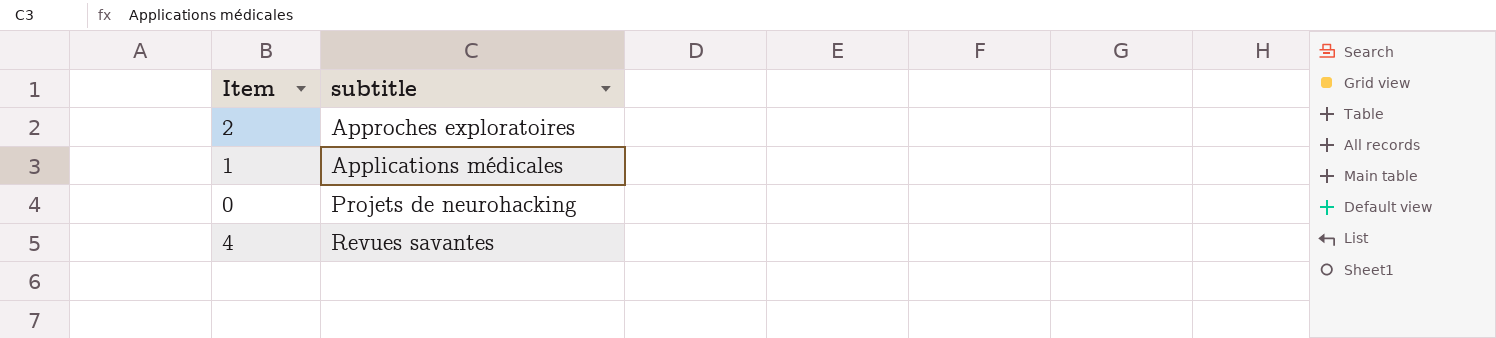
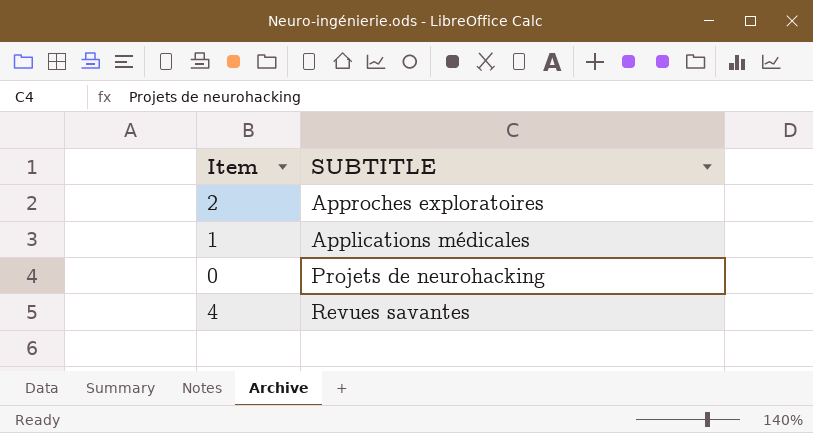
column name: subtitle -> SUBTITLE

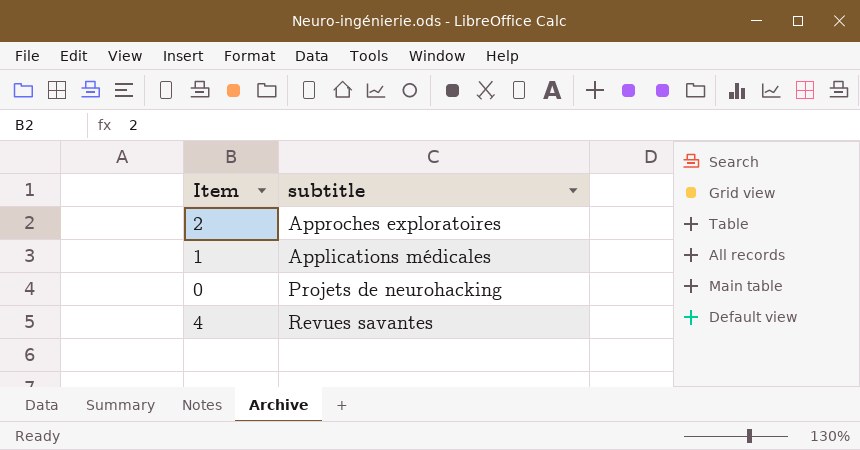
column name: SUBTITLE -> subtitle

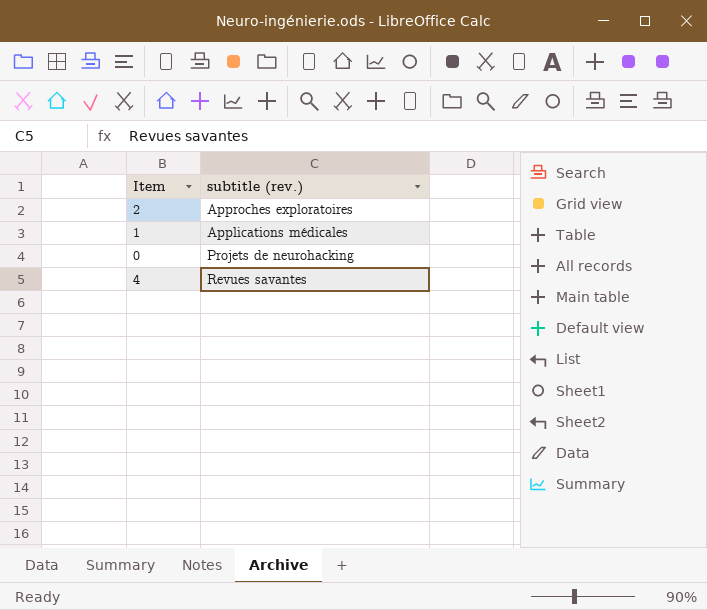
column name: subtitle -> subtitle (rev.)

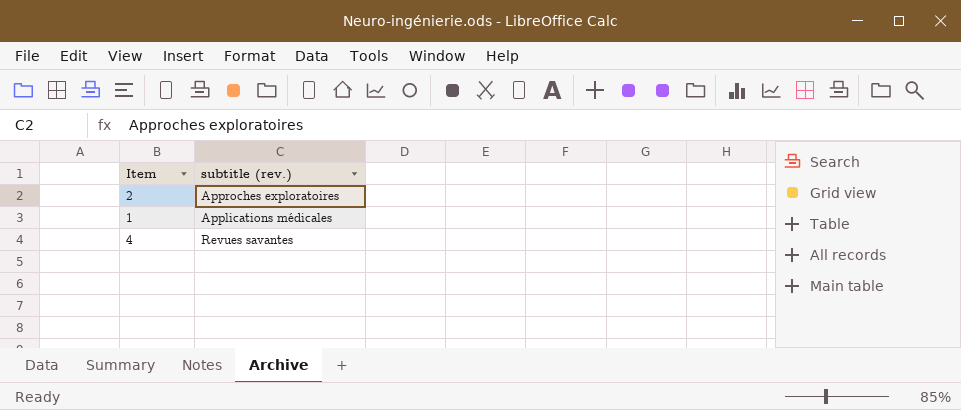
row 0: Projets de neurohacking -> none

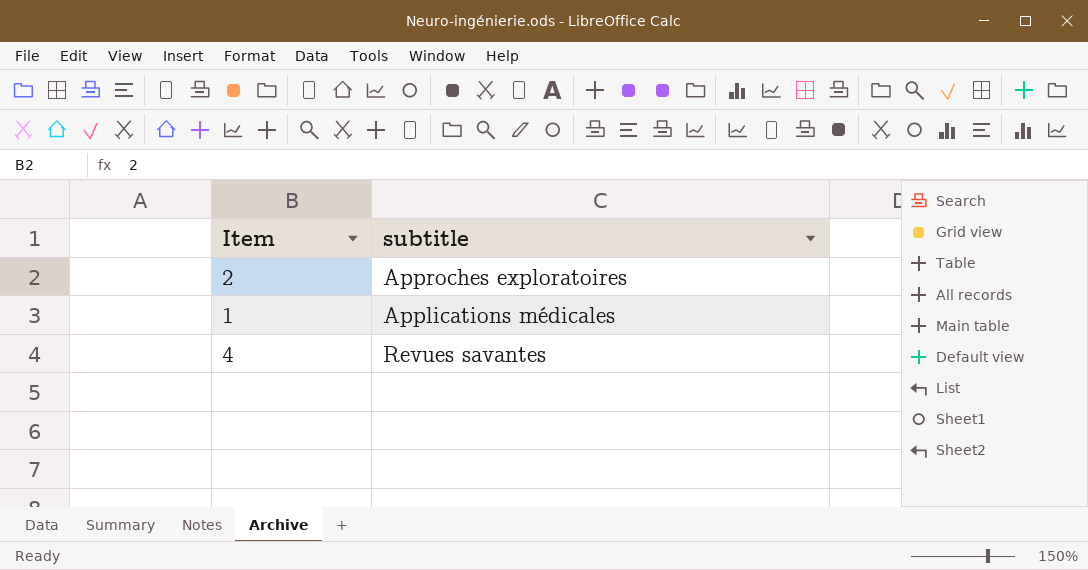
column name: subtitle (rev.) -> subtitle

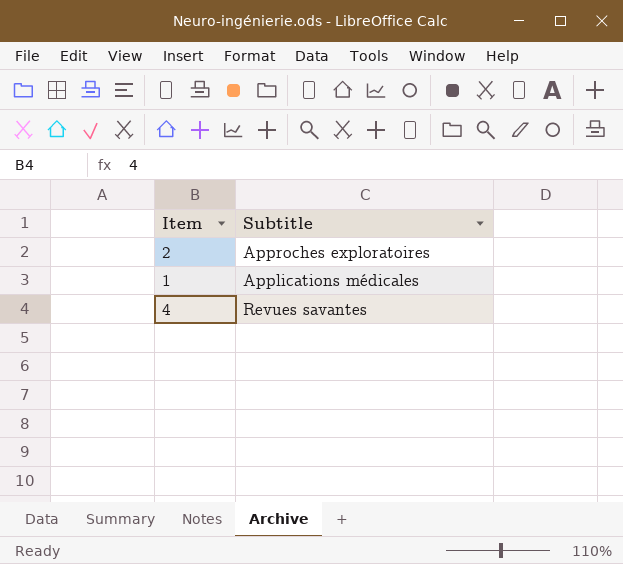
column name: subtitle -> Subtitle

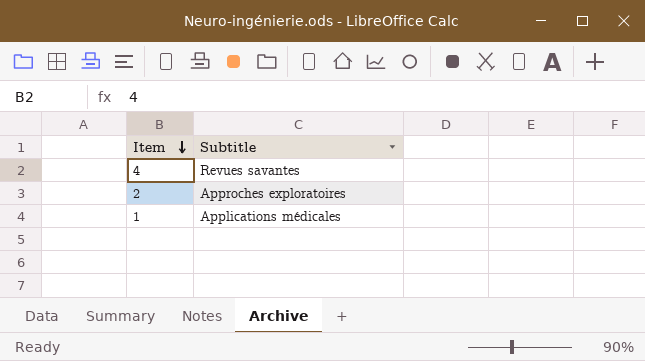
row order: none -> Item descending

